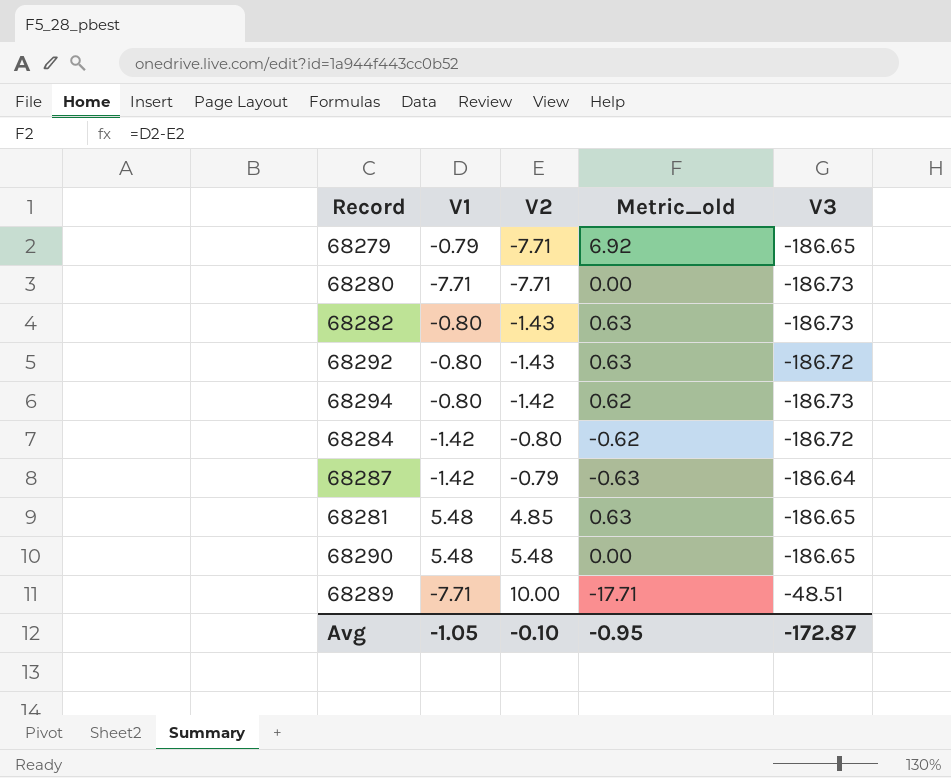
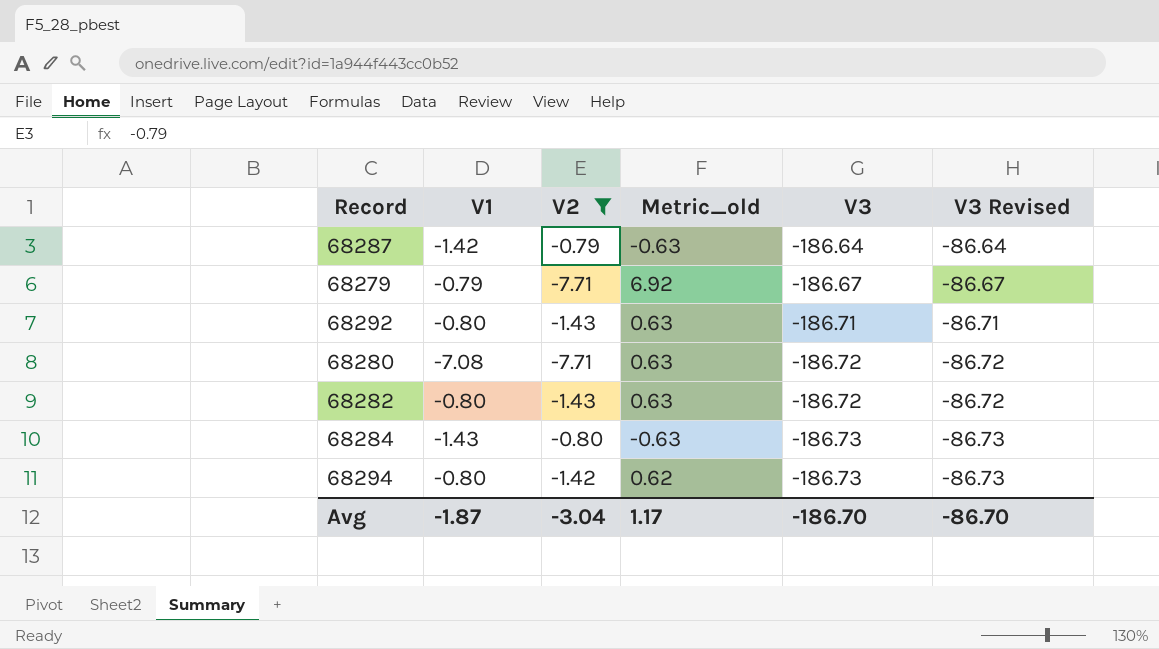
filter: none -> V2 <= -0.79
row order: V2 ascending -> V3 descending
column V3 Revised | formula: none -> [V3] + 100
68279 | V3: -186.65 -> -186.67
68292 | V3: -186.72 -> -186.71
68280 | V1: -7.71 -> -7.08
68280 | Metric_old: 0.00 -> 0.63
68280 | V3: -186.73 -> -186.72
68282 | V3: -186.73 -> -186.72
68284 | V1: -1.42 -> -1.43
68284 | Metric_old: -0.62 -> -0.63
68284 | V3: -186.72 -> -186.73
Avg | V1: -1.05 -> -1.87
Avg | V2: -0.10 -> -3.04
Avg | Metric_old: -0.95 -> 1.17
Avg | V3: -172.87 -> -186.70

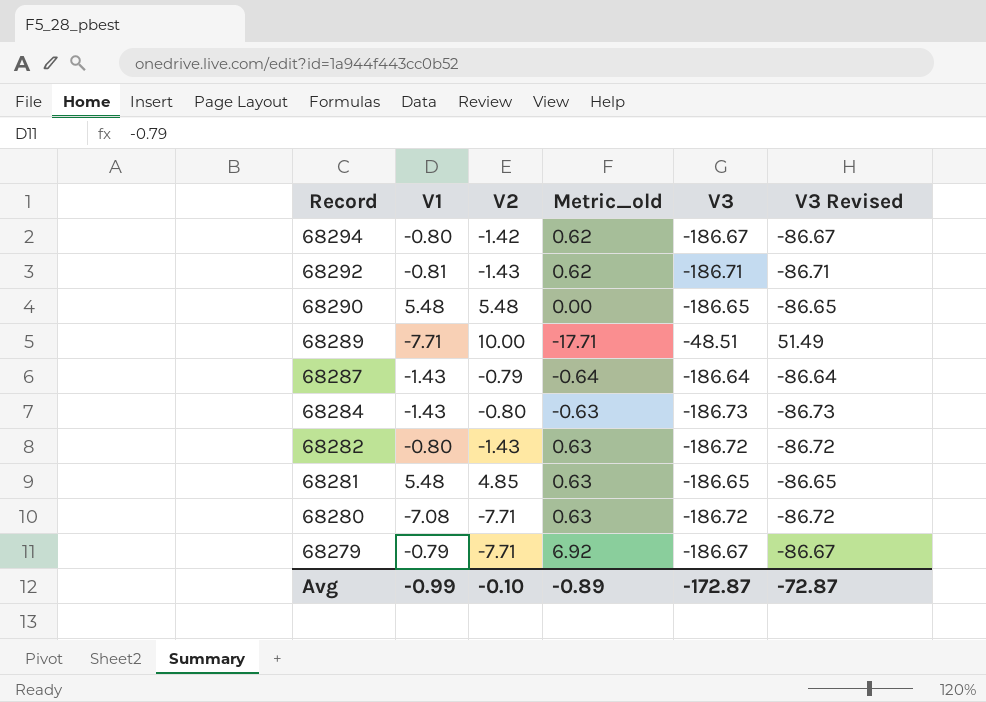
filter: V2 <= -0.79 -> none
row order: V3 descending -> Record descending
68294 | V3: -186.73 -> -186.67
68294 | V3 Revised: -86.73 -> -86.67
68292 | V1: -0.80 -> -0.81
68292 | Metric_old: 0.63 -> 0.62
68287 | V1: -1.42 -> -1.43
68287 | Metric_old: -0.63 -> -0.64
Avg | V1: -1.87 -> -0.99
Avg | V2: -3.04 -> -0.10
Avg | Metric_old: 1.17 -> -0.89
Avg | V3: -186.70 -> -172.87
Avg | V3 Revised: -86.70 -> -72.87

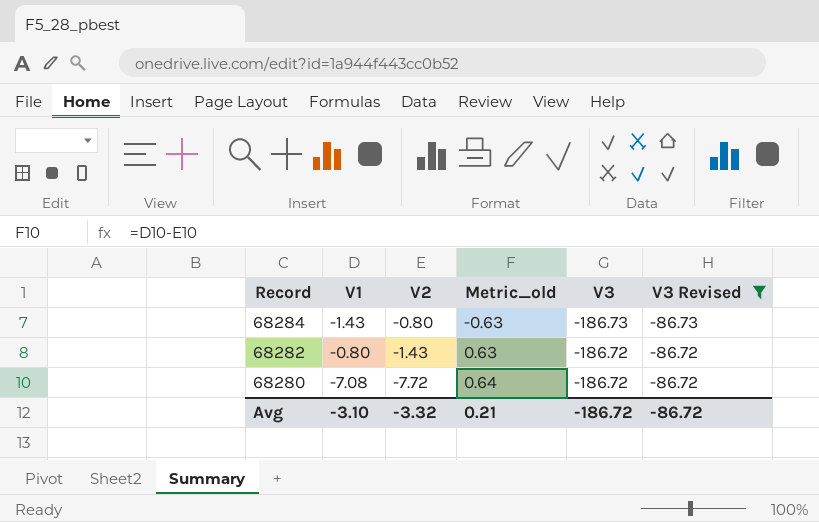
filter: none -> V3 Revised <= -86.72
68280 | V2: -7.71 -> -7.72
68280 | Metric_old: 0.63 -> 0.64
Avg | V1: -0.99 -> -3.10
Avg | V2: -0.10 -> -3.32
Avg | Metric_old: -0.89 -> 0.21
Avg | V3: -172.87 -> -186.72
Avg | V3 Revised: -72.87 -> -86.72

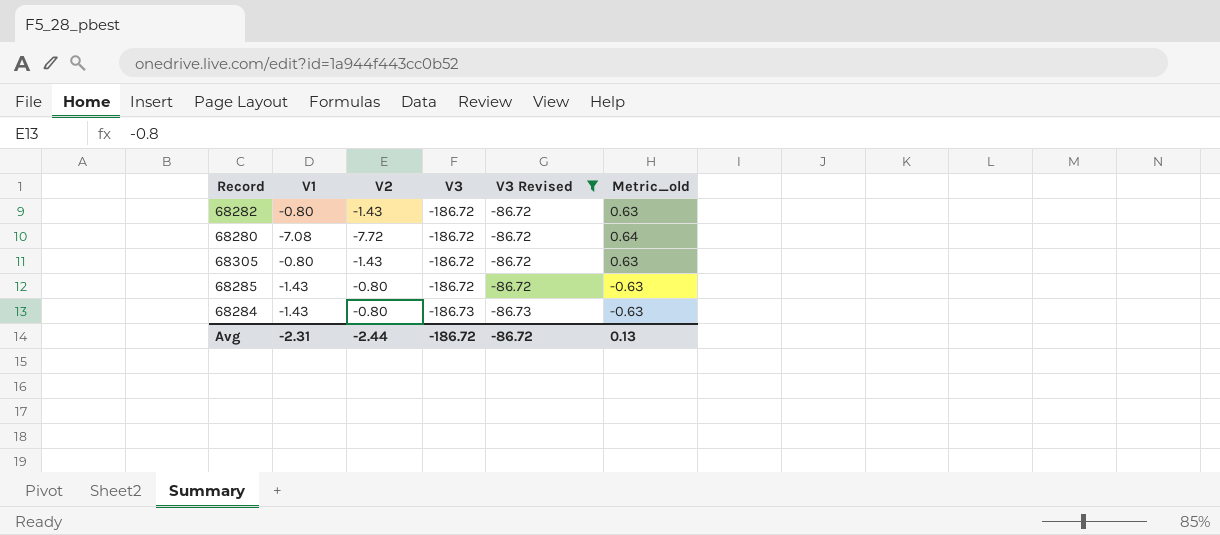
row order: Record descending -> V3 descending
column Metric_old | position: 4 -> 6
row 68305: none -> -0.80 | -1.43 | -186.72 | -86.72 | 0.63
row 68285: none -> -1.43 | -0.80 | -186.72 | -86.72 | -0.63
Avg | V1: -3.10 -> -2.31
Avg | V2: -3.32 -> -2.44
Avg | Metric_old: 0.21 -> 0.13

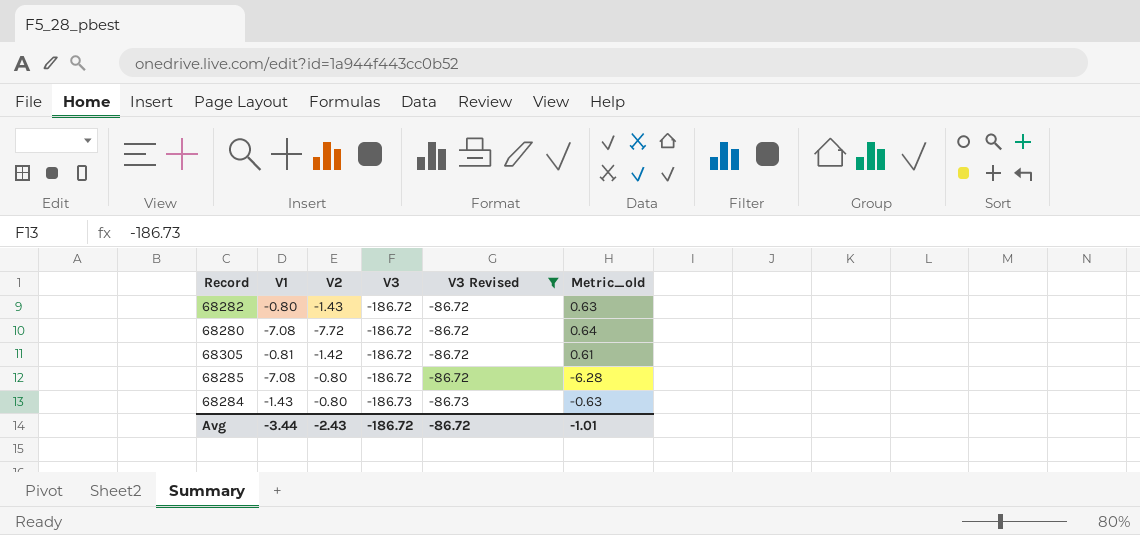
68305 | V1: -0.80 -> -0.81
68305 | V2: -1.43 -> -1.42
68305 | Metric_old: 0.63 -> 0.61
68285 | V1: -1.43 -> -7.08
68285 | Metric_old: -0.63 -> -6.28
Avg | V1: -2.31 -> -3.44
Avg | V2: -2.44 -> -2.43
Avg | Metric_old: 0.13 -> -1.01

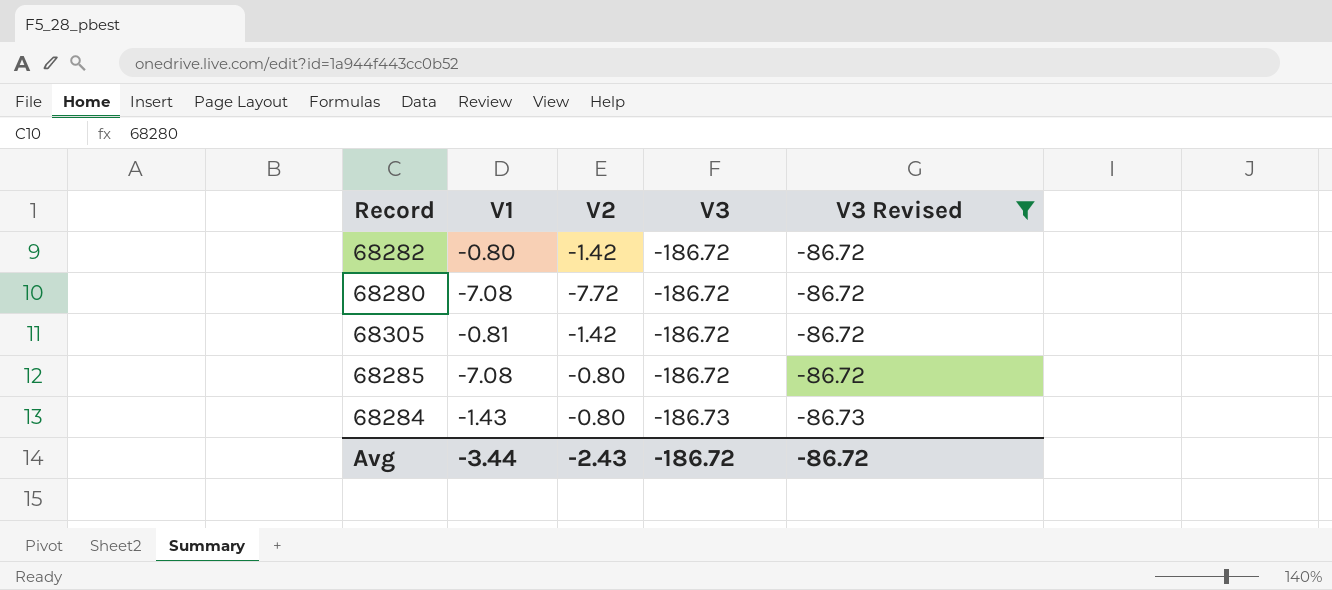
column Metric_old | formula: [V1] - [V2] -> none
68282 | V2: -1.43 -> -1.42

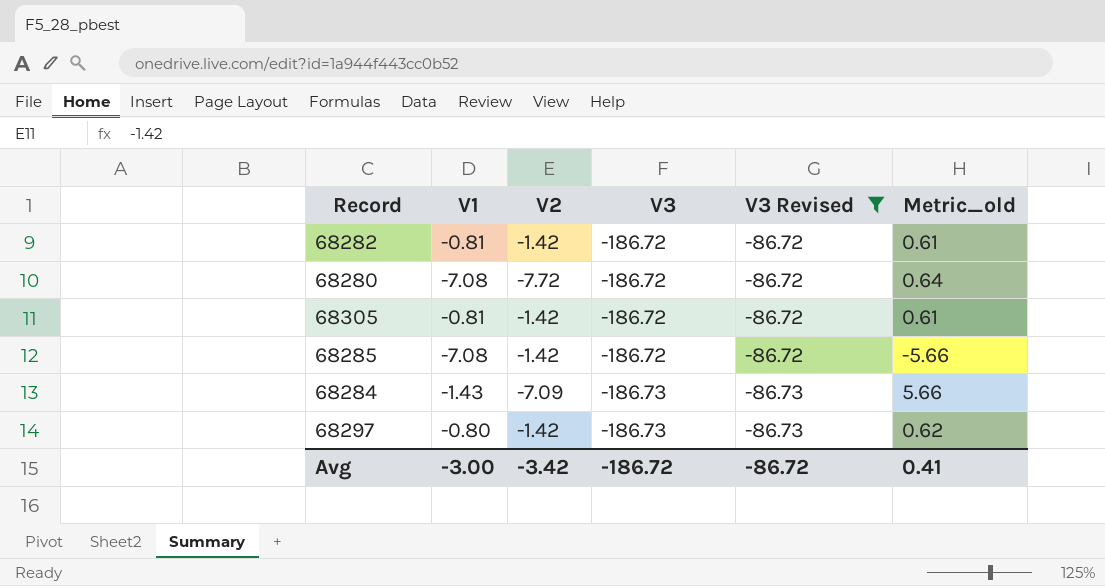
column Metric_old | formula: none -> [V1] - [V2]
68282 | V1: -0.80 -> -0.81
68285 | V2: -0.80 -> -1.42
68284 | V2: -0.80 -> -7.09
row 68297: none -> -0.80 | -1.42 | -186.73 | -86.73 | 0.62
Avg | V1: -3.44 -> -3.00
Avg | V2: -2.43 -> -3.42

